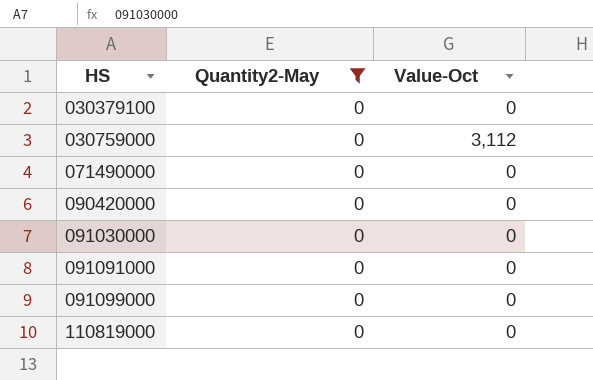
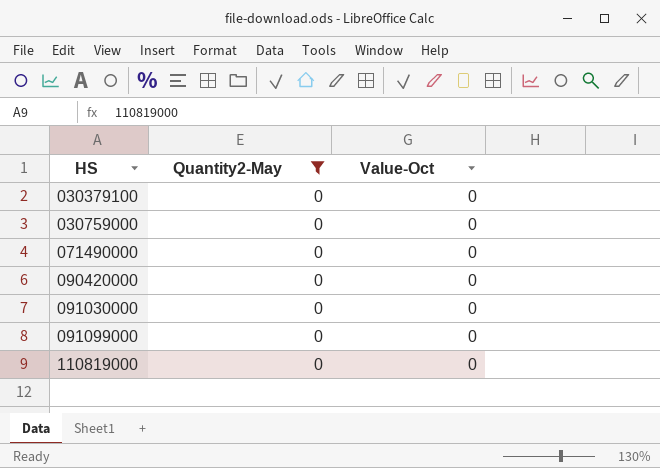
row 091091000: 0 | 0 -> none
030759000 | Value-Oct: 3,112 -> 0

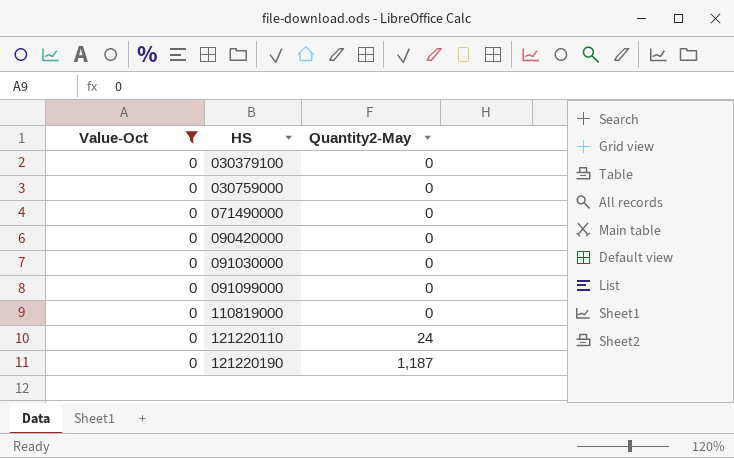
filter: Quantity2-May = 0 -> Value-Oct = 0
column Value-Oct | position: 3 -> 1

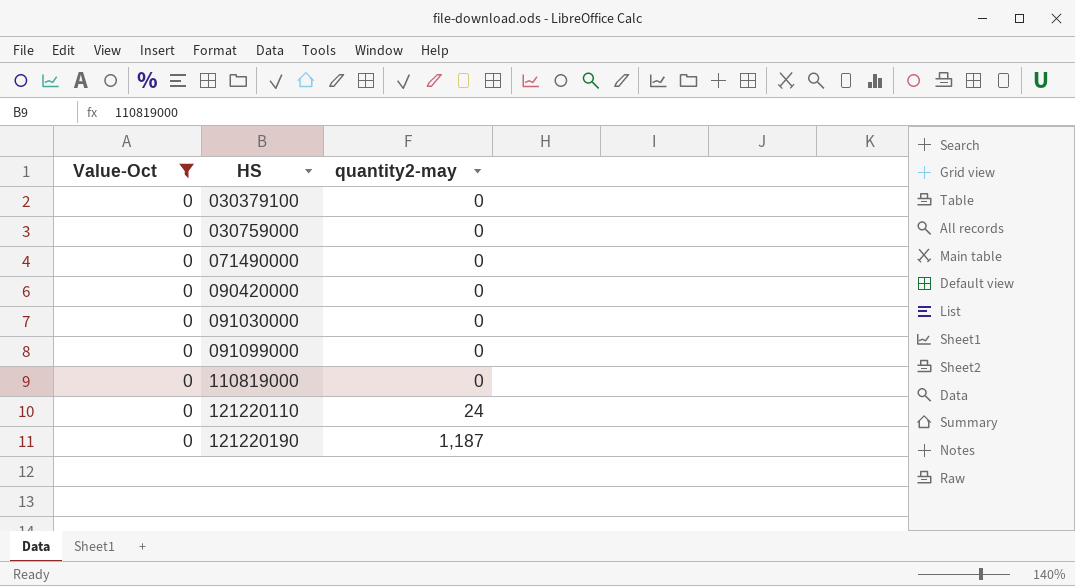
column name: Quantity2-May -> quantity2-may

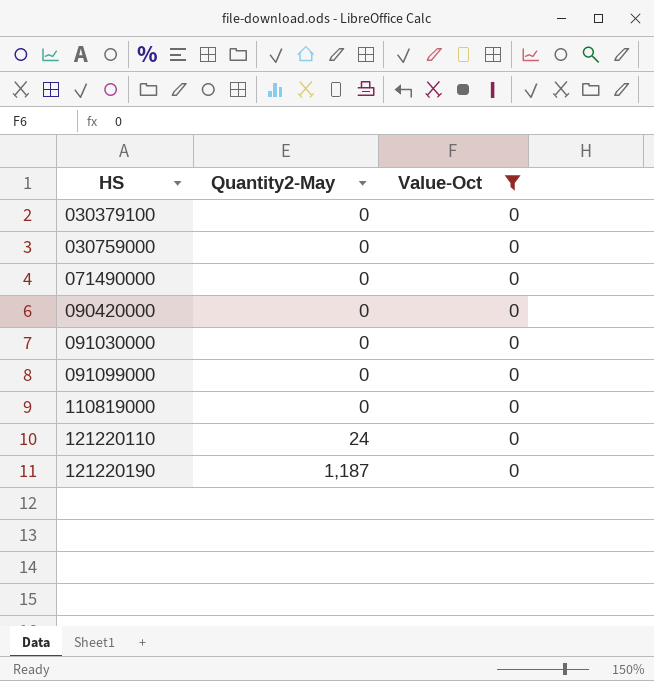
column name: quantity2-may -> Quantity2-May
column Value-Oct | position: 1 -> 3

